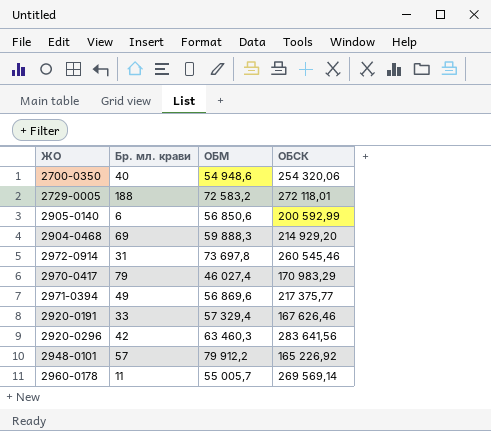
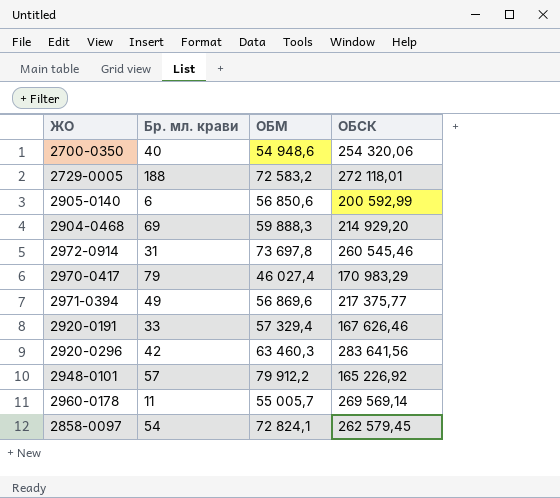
row 2858-0097: none -> 54 | 72 824,1 | 262 579,45

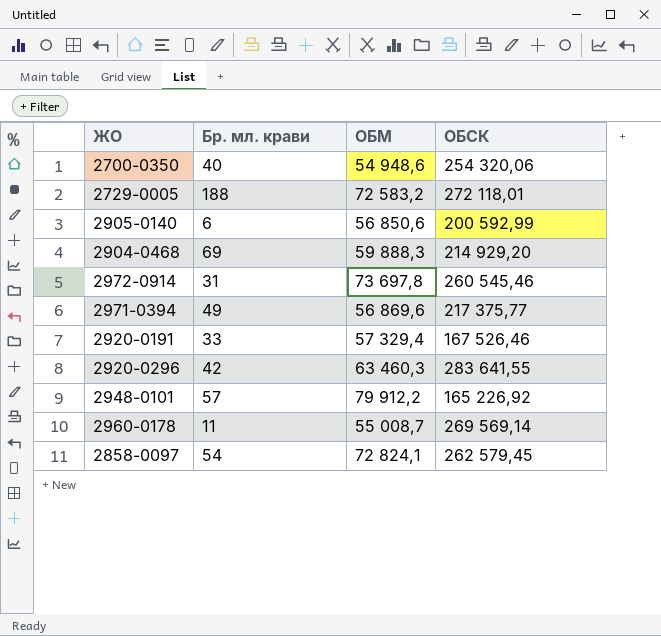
row 2970-0417: 79 | 46 027,4 | 170 983,29 -> none
2920-0191 | ОБСК: 167 626,46 -> 167 526,46
2920-0296 | ОБСК: 283 641,56 -> 283 641,55
2960-0178 | ОБМ: 55 005,7 -> 55 008,7

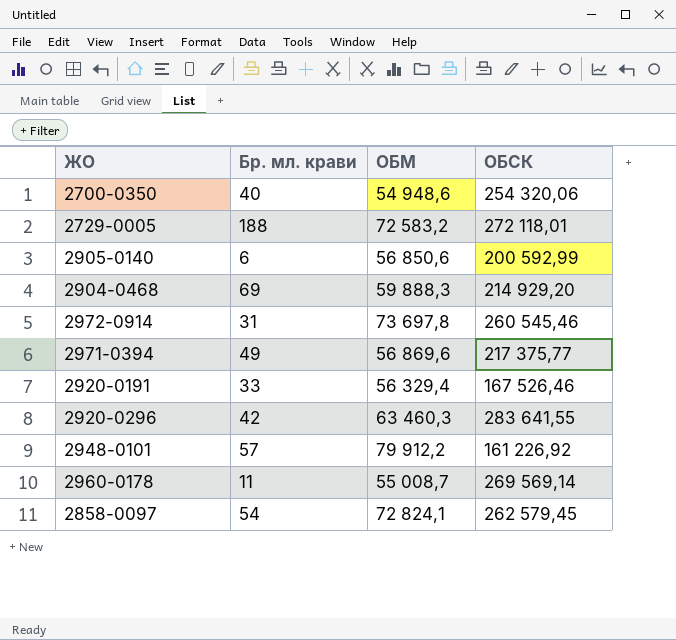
2920-0191 | ОБМ: 57 329,4 -> 56 329,4
2948-0101 | ОБСК: 165 226,92 -> 161 226,92

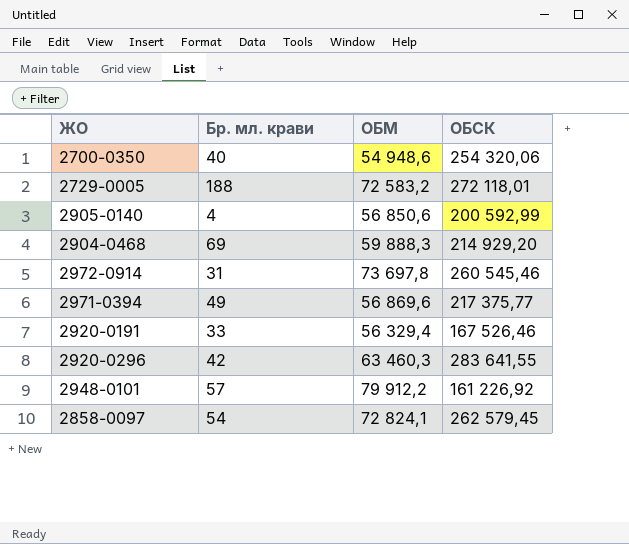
row 2960-0178: 11 | 55 008,7 | 269 569,14 -> none
2905-0140 | Бр. мл. крави: 6 -> 4

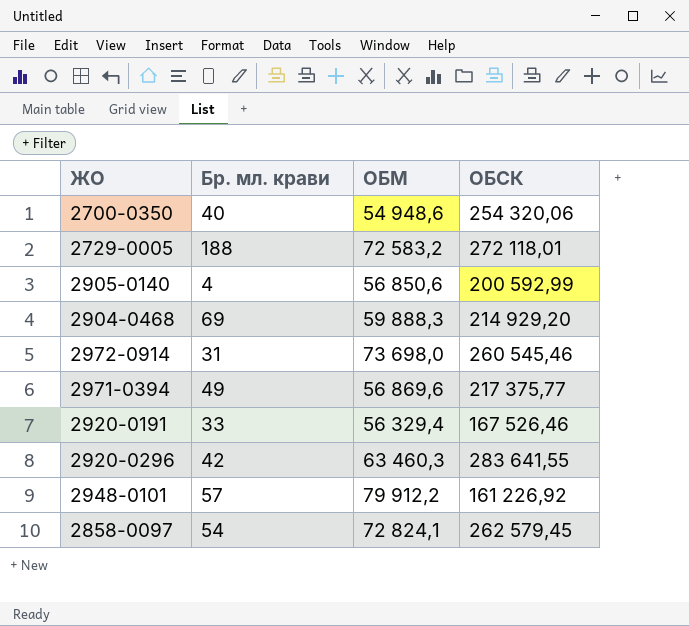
2972-0914 | ОБМ: 73 697,8 -> 73 698,0

